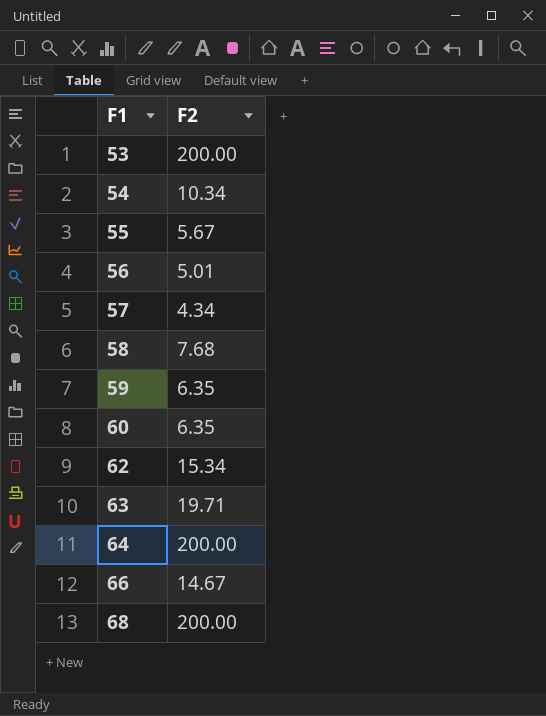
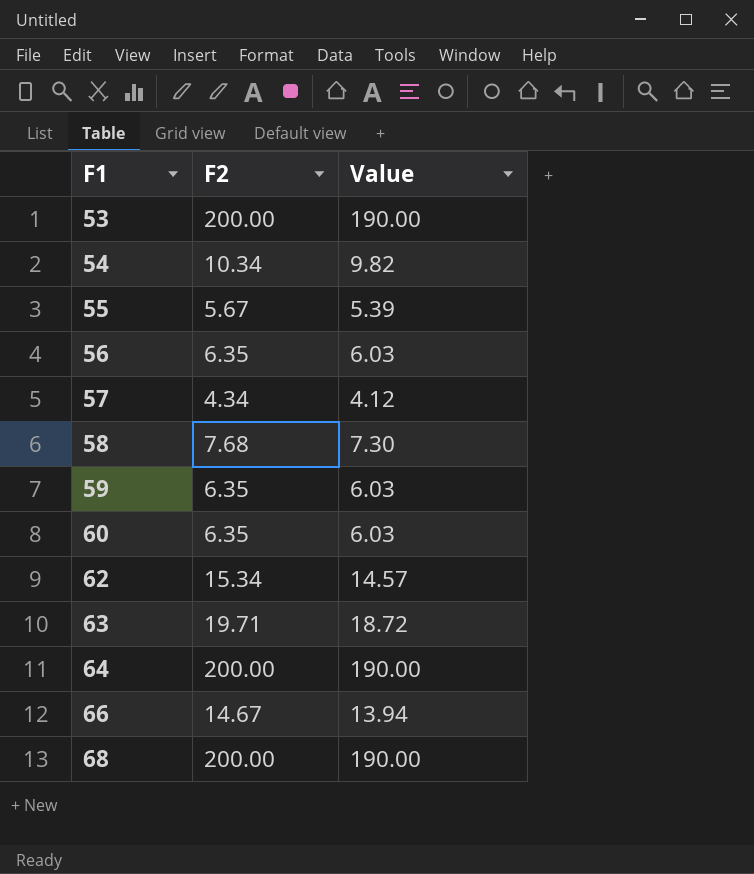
column Value | formula: none -> [F2] * 0.95
56 | F2: 5.01 -> 6.35

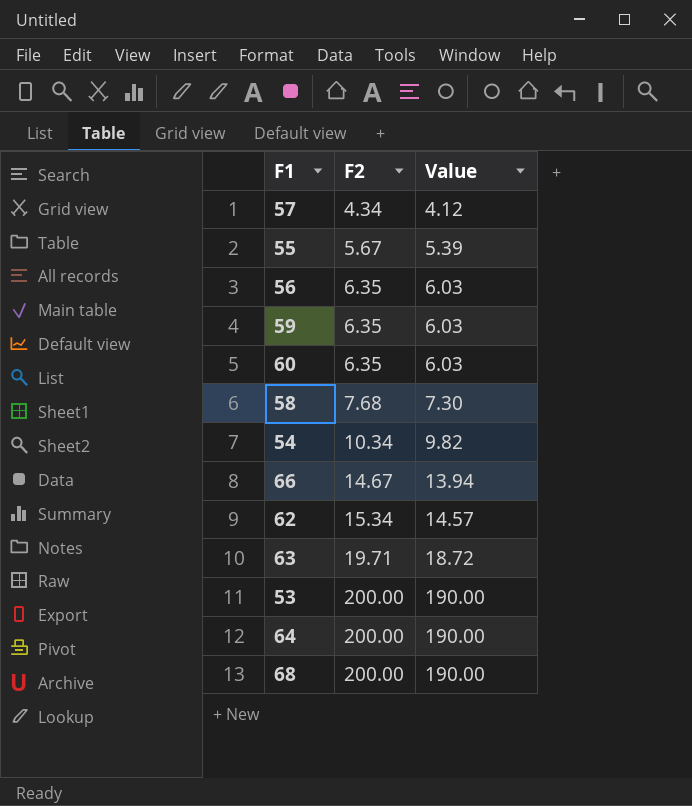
row order: F1 ascending -> F2 ascending

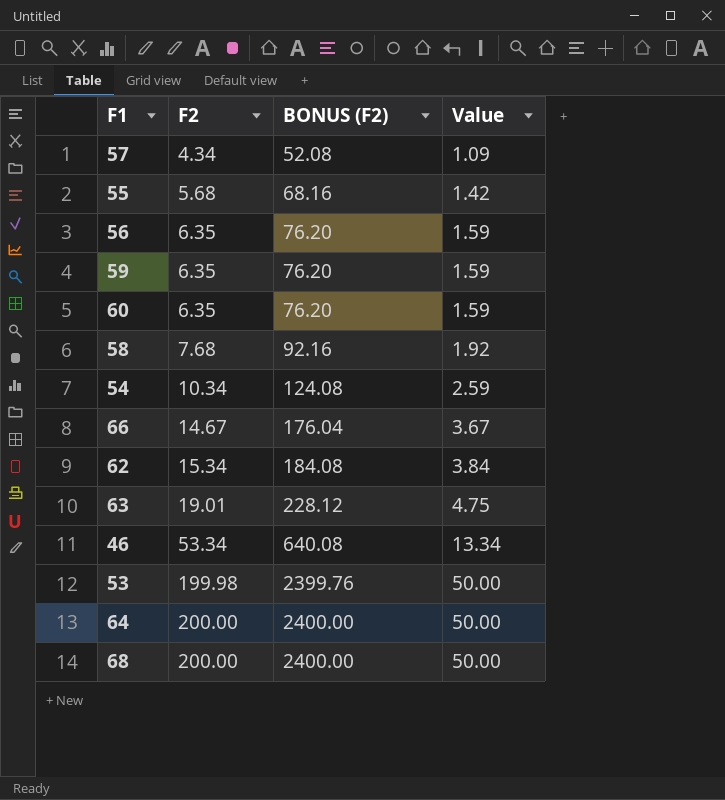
column BONUS (F2) | formula: none -> [F2] * 12
column Value | formula: [F2] * 0.95 -> [F2] * 0.25
55 | F2: 5.67 -> 5.68
63 | F2: 19.71 -> 19.01
row 46: none -> 53.34 | 640.08 | 13.34
53 | F2: 200.00 -> 199.98

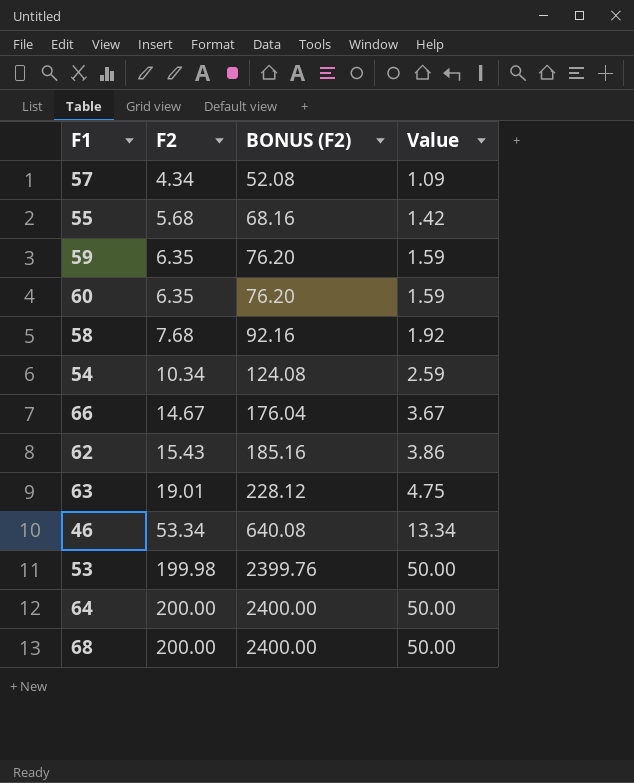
row 56: 6.35 | 76.20 | 1.59 -> none
62 | F2: 15.34 -> 15.43
62 | BONUS (F2): 184.08 -> 185.16
62 | Value: 3.84 -> 3.86

